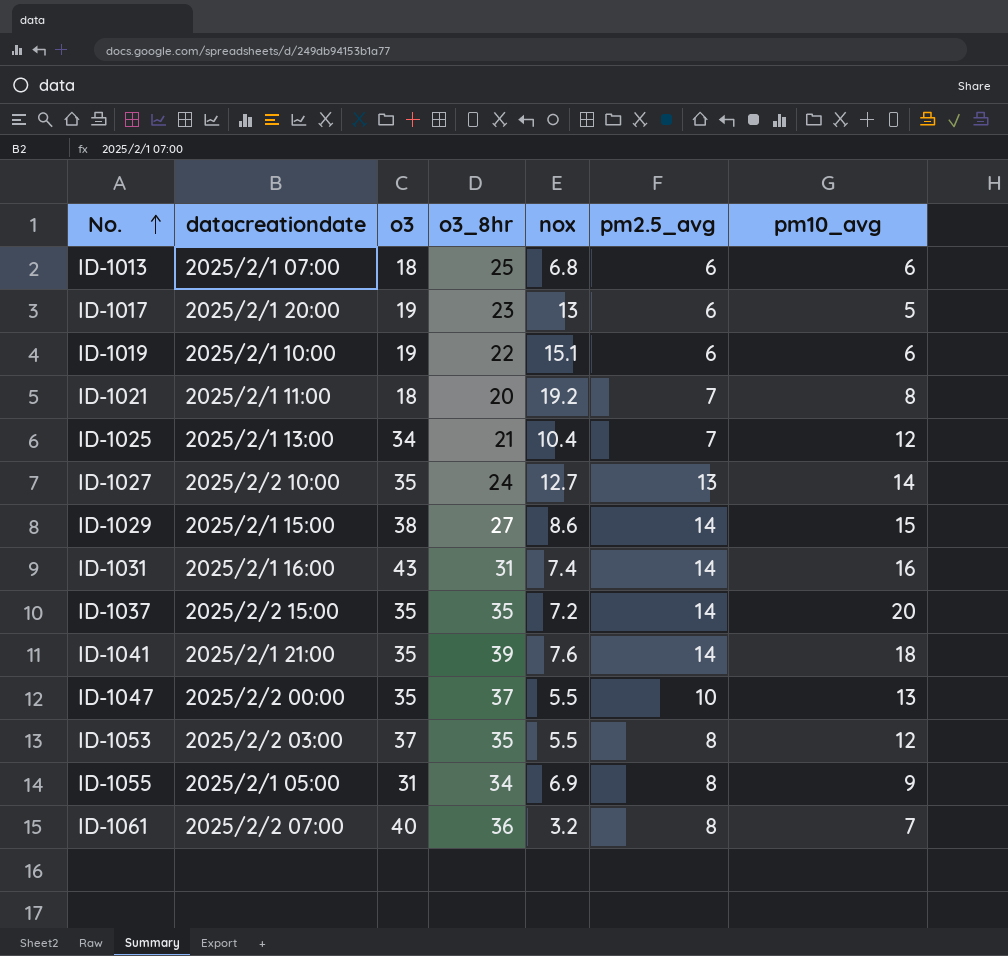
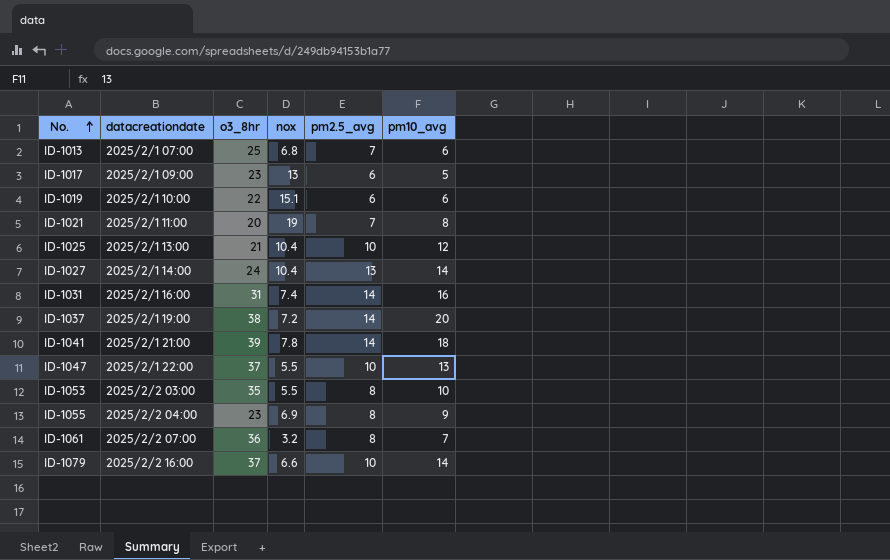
column o3 | position: 3 -> none
row ID-1029: 2025/2/1 15:00 | 38 | 27 | 8.6 | 14 | 15 -> none
ID-1013 | pm2.5_avg: 6 -> 7
ID-1017 | datacreationdate: 2025/2/1 20:00 -> 2025/2/1 09:00
ID-1021 | nox: 19.2 -> 19
ID-1025 | pm2.5_avg: 7 -> 10
ID-1027 | datacreationdate: 2025/2/2 10:00 -> 2025/2/1 14:00
ID-1027 | nox: 12.7 -> 10.4
ID-1037 | datacreationdate: 2025/2/2 15:00 -> 2025/2/1 19:00
ID-1037 | o3_8hr: 35 -> 38
ID-1041 | nox: 7.6 -> 7.8
ID-1047 | datacreationdate: 2025/2/2 00:00 -> 2025/2/1 22:00
ID-1053 | pm10_avg: 12 -> 10
ID-1055 | datacreationdate: 2025/2/1 05:00 -> 2025/2/2 04:00
ID-1055 | o3_8hr: 34 -> 23
row ID-1079: none -> 2025/2/2 16:00 | 37 | 6.6 | 10 | 14

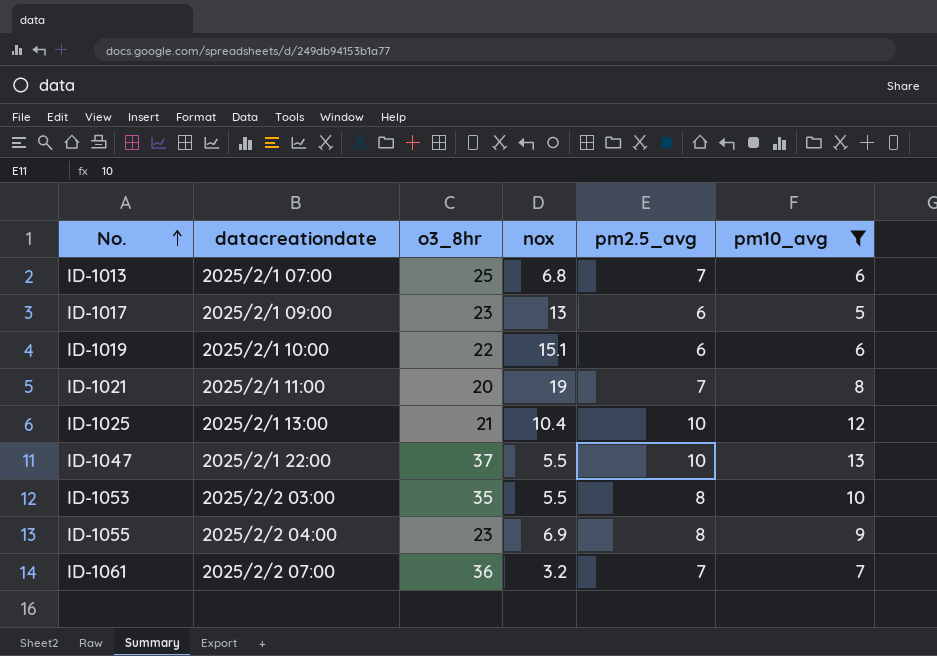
filter: none -> pm10_avg <= 13
ID-1061 | pm2.5_avg: 8 -> 7

